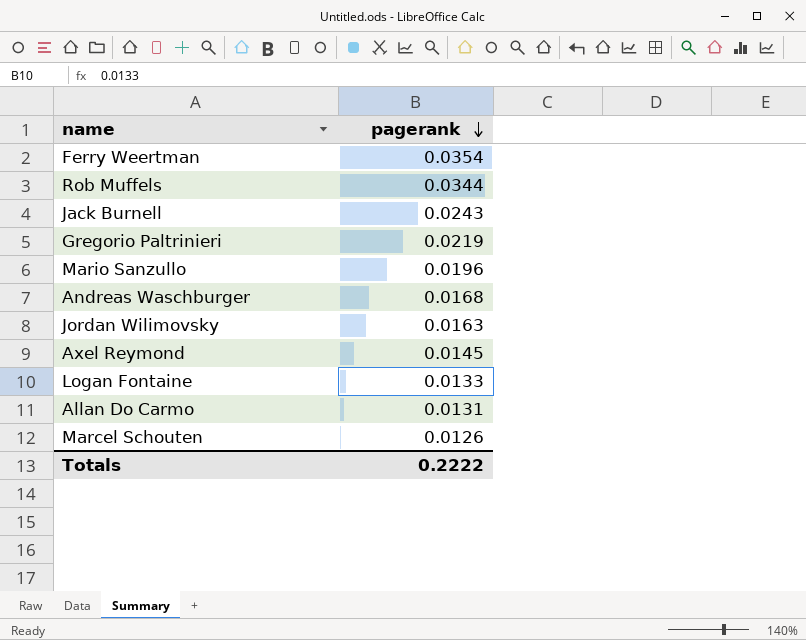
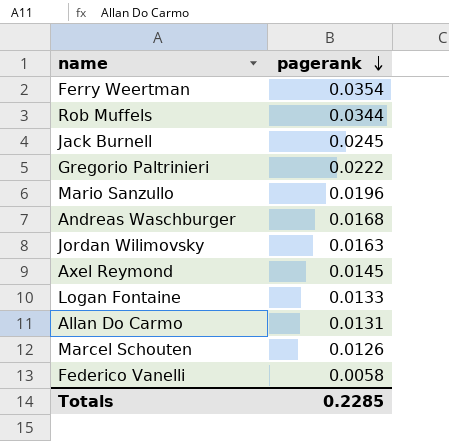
Jack Burnell | pagerank: 0.0243 -> 0.0245
Gregorio Paltrinieri | pagerank: 0.0219 -> 0.0222
row Federico Vanelli: none -> 0.0058
Totals | pagerank: 0.2222 -> 0.2285

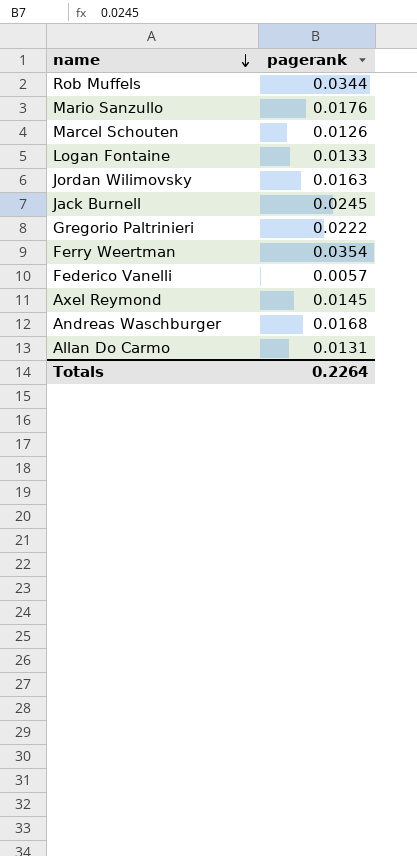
row order: pagerank descending -> name descending
Mario Sanzullo | pagerank: 0.0196 -> 0.0176
Federico Vanelli | pagerank: 0.0058 -> 0.0057
Totals | pagerank: 0.2285 -> 0.2264

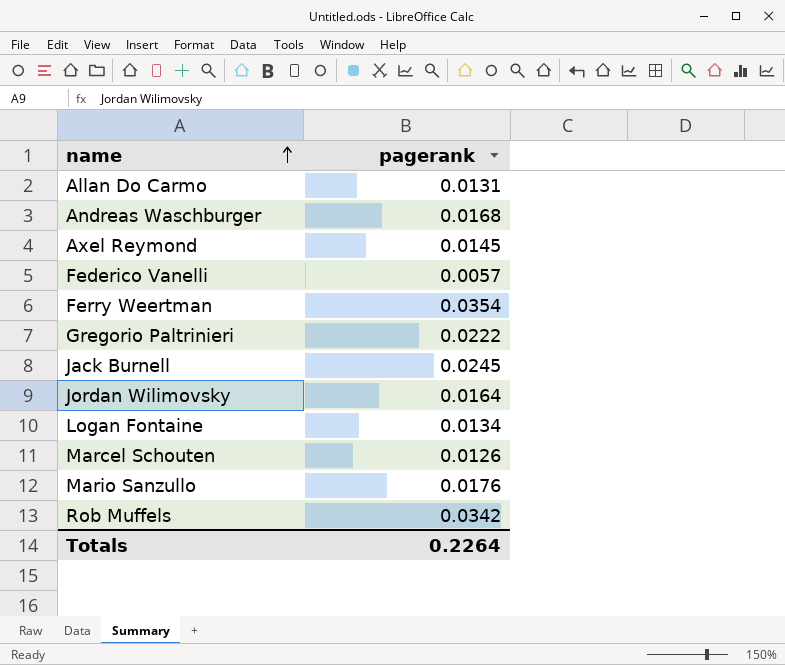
row order: name descending -> name ascending
Jordan Wilimovsky | pagerank: 0.0163 -> 0.0164
Logan Fontaine | pagerank: 0.0133 -> 0.0134
Rob Muffels | pagerank: 0.0344 -> 0.0342

